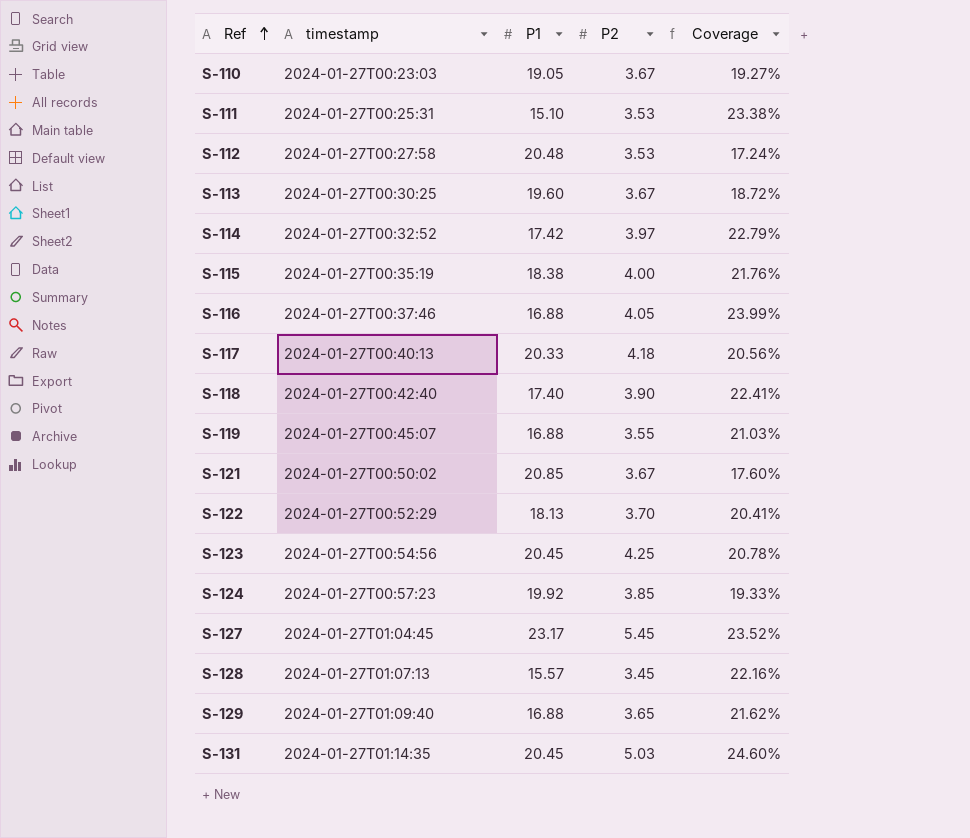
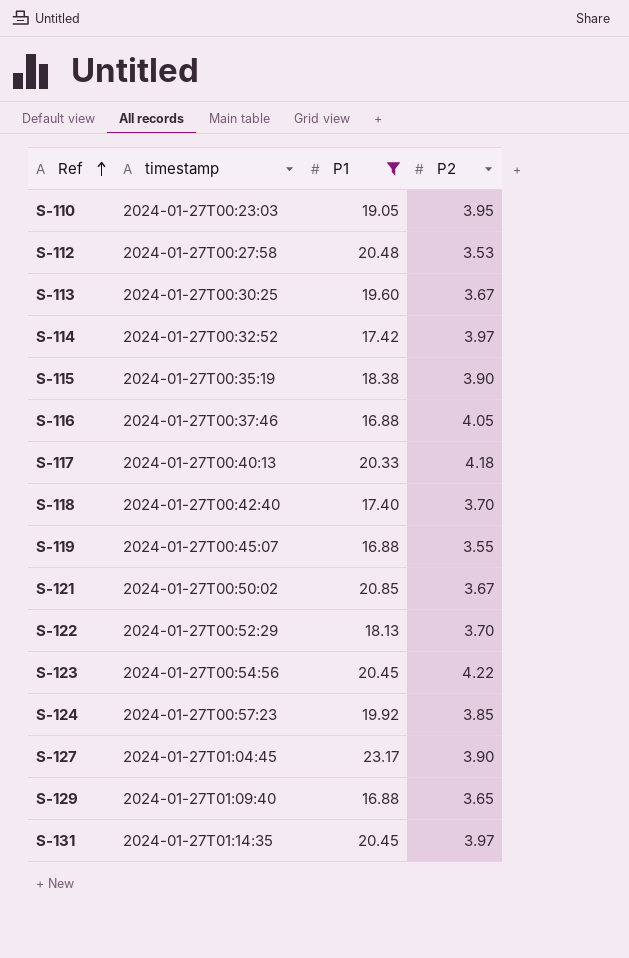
filter: none -> P1 >= 16.88
column Coverage | formula: [P2] / [P1] -> none
S-110 | P2: 3.67 -> 3.95
S-115 | P2: 4.00 -> 3.90
S-118 | P2: 3.90 -> 3.70
S-123 | P2: 4.25 -> 4.22
S-127 | P2: 5.45 -> 3.90
S-131 | P2: 5.03 -> 3.97

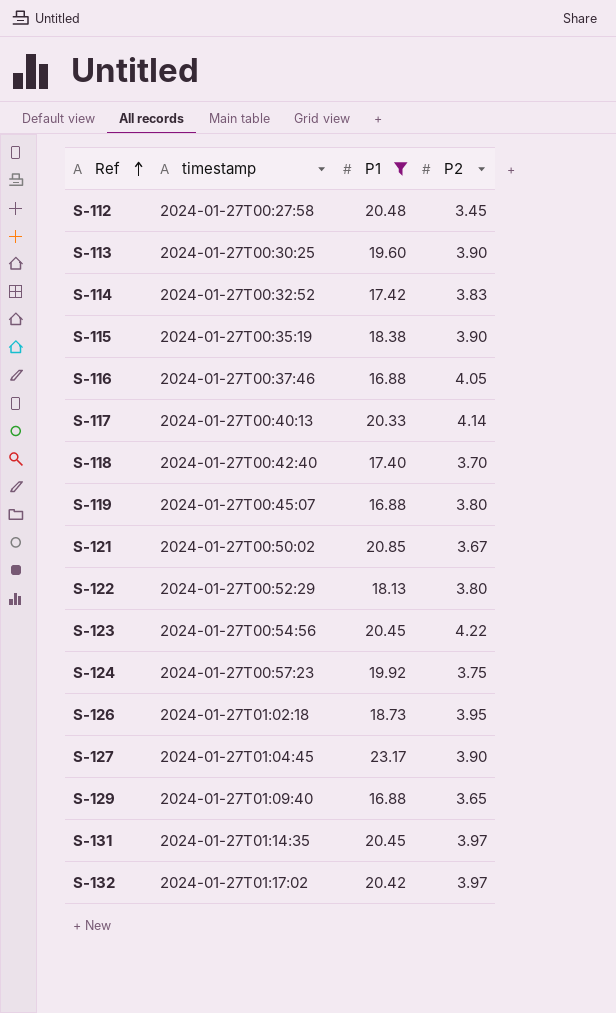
row S-110: 2024-01-27T00:23:03 | 19.05 | 3.95 -> none
S-112 | P2: 3.53 -> 3.45
S-113 | P2: 3.67 -> 3.90
S-114 | P2: 3.97 -> 3.83
S-117 | P2: 4.18 -> 4.14
S-119 | P2: 3.55 -> 3.80
S-122 | P2: 3.70 -> 3.80
S-124 | P2: 3.85 -> 3.75
row S-126: none -> 2024-01-27T01:02:18 | 18.73 | 3.95
row S-132: none -> 2024-01-27T01:17:02 | 20.42 | 3.97

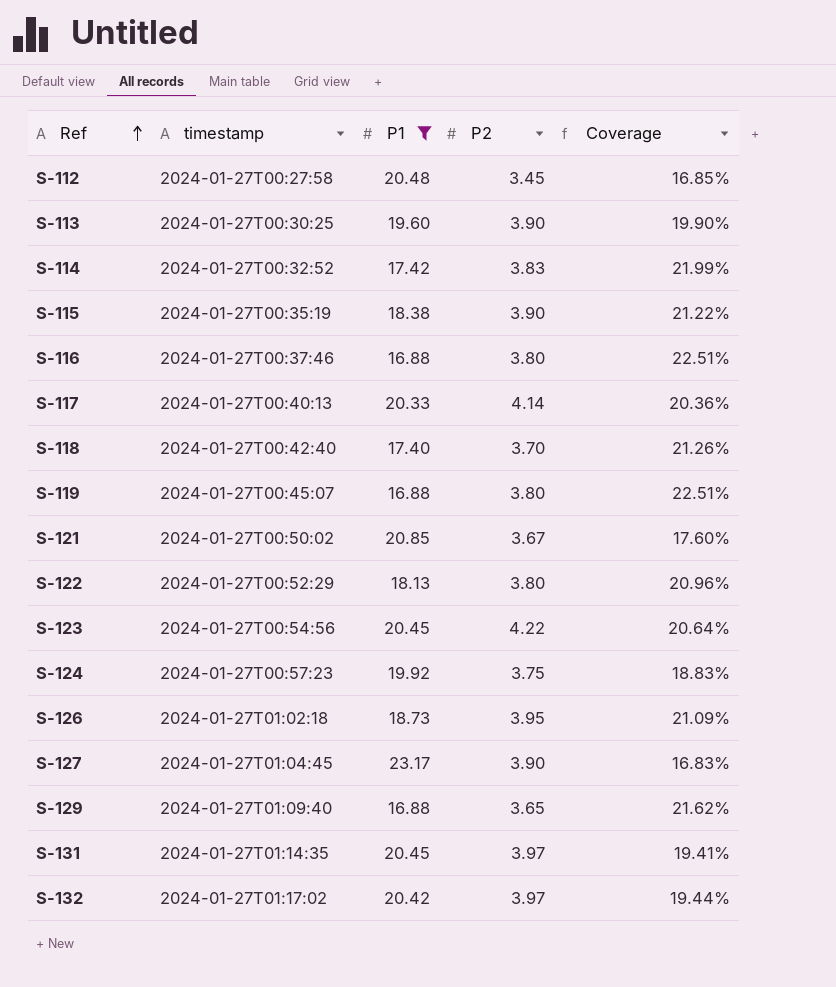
column Coverage | formula: none -> [P2] / [P1]
S-116 | P2: 4.05 -> 3.80

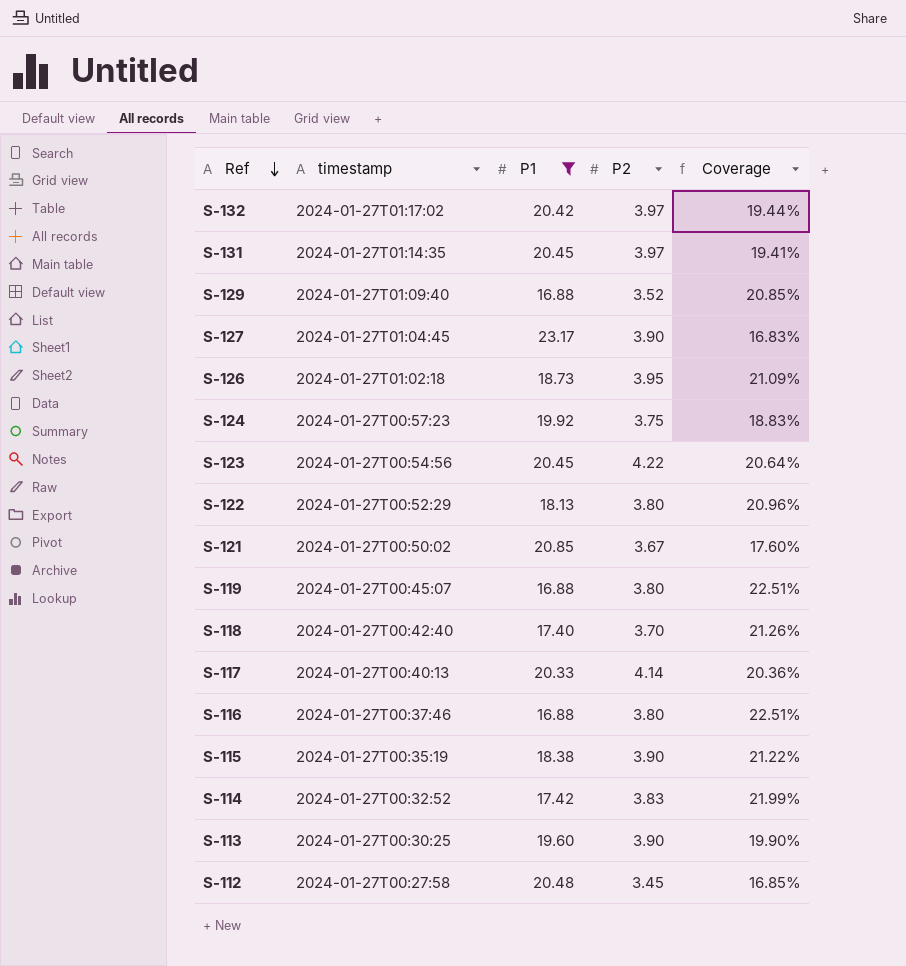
row order: Ref ascending -> Ref descending
S-129 | P2: 3.65 -> 3.52
S-129 | Coverage: 21.62% -> 20.85%

